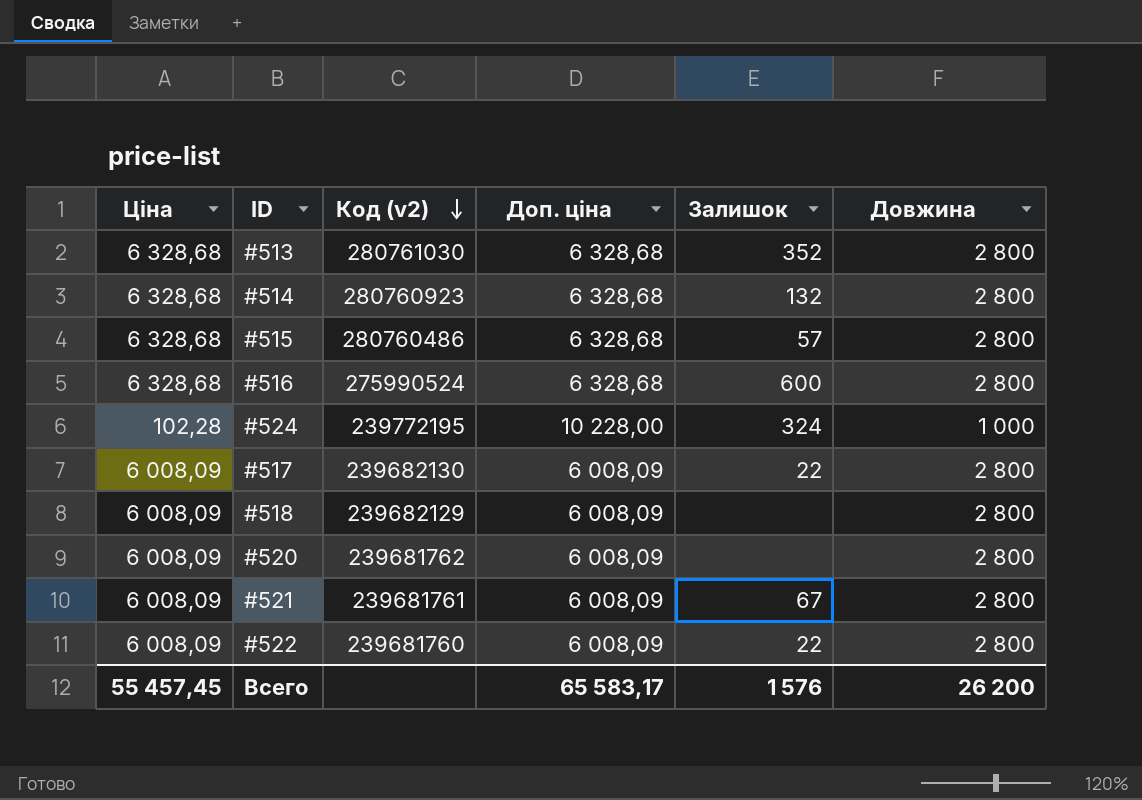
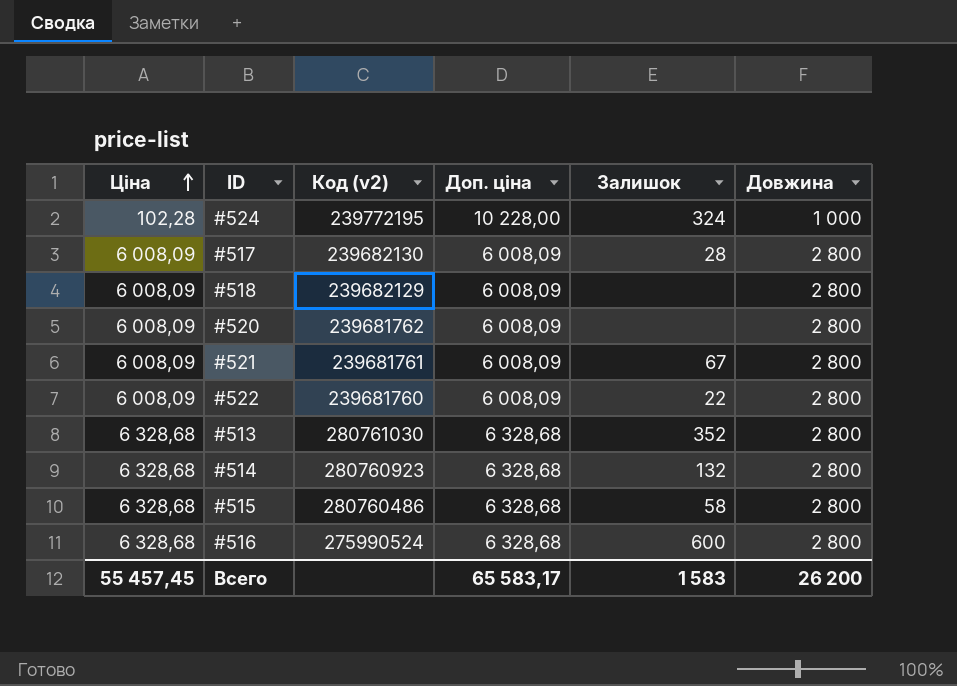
row order: Код (v2) descending -> Ціна ascending
#517 | Залишок: 22 -> 28
#515 | Залишок: 57 -> 58
Всего | Залишок: 1 576 -> 1 583

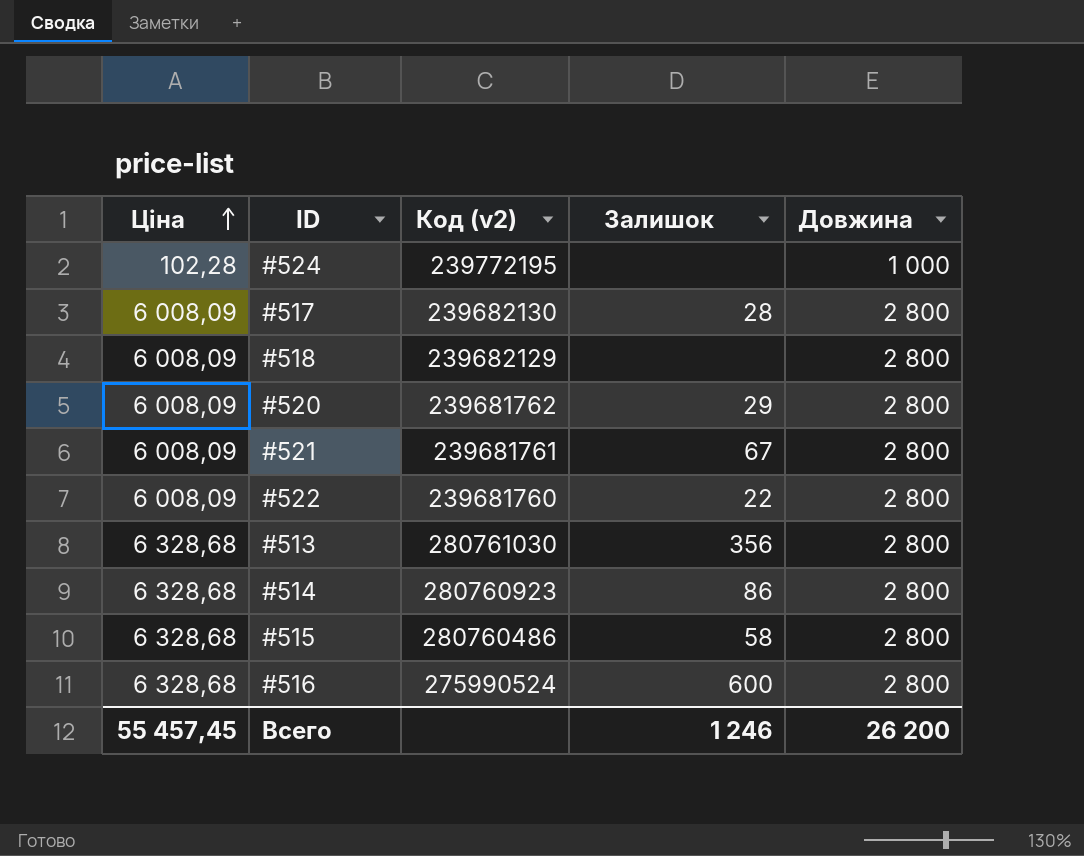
column Доп. ціна | position: 4 -> none
#524 | Залишок: 324 -> none
#520 | Залишок: none -> 29
#513 | Залишок: 352 -> 356
#514 | Залишок: 132 -> 86
Всего | Залишок: 1 583 -> 1 246

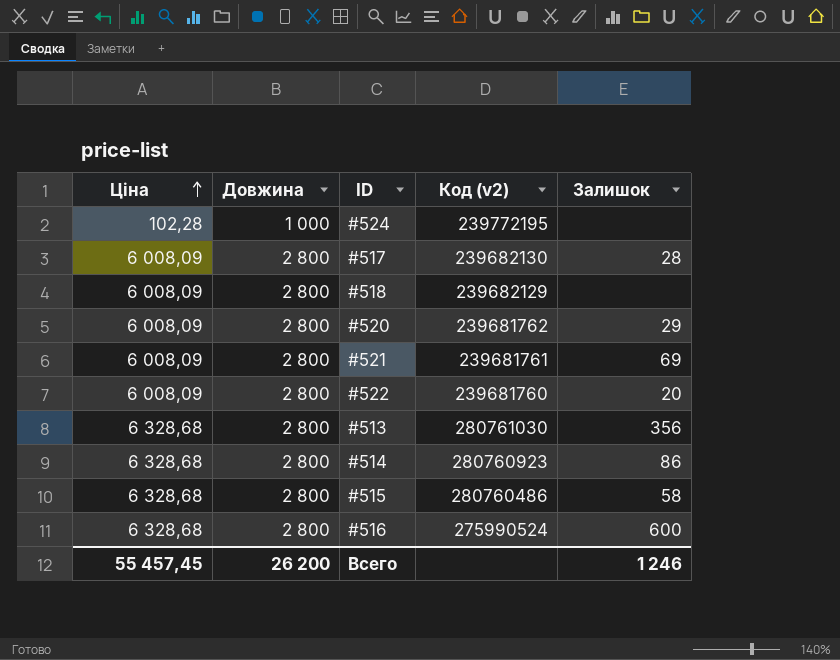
column Довжина | position: 5 -> 2
#521 | Залишок: 67 -> 69
#522 | Залишок: 22 -> 20

